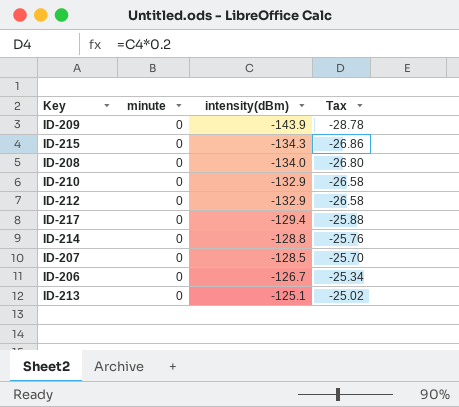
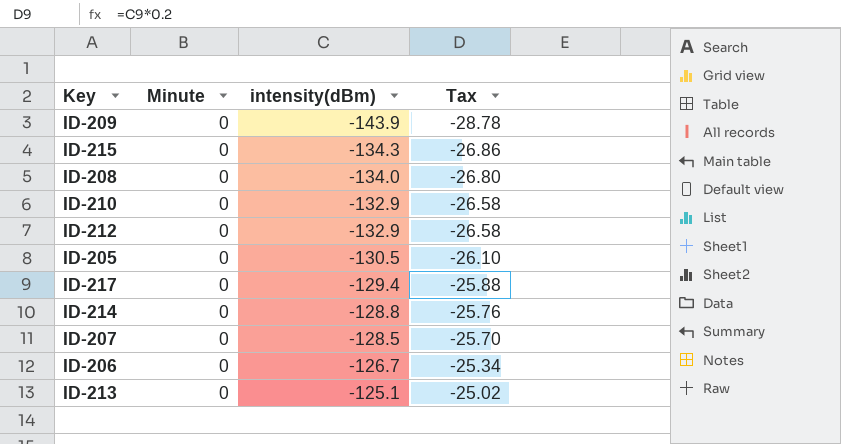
column name: minute -> Minute
row ID-205: none -> 0 | -130.5 | -26.10

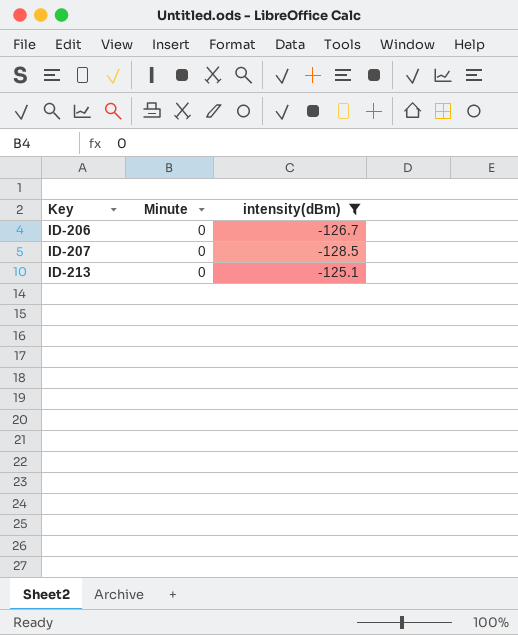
filter: none -> intensity(dBm) >= -128.5
row order: intensity(dBm) ascending -> Key ascending
column Tax | formula: [intensity(dBm)] * 0.2 -> none

